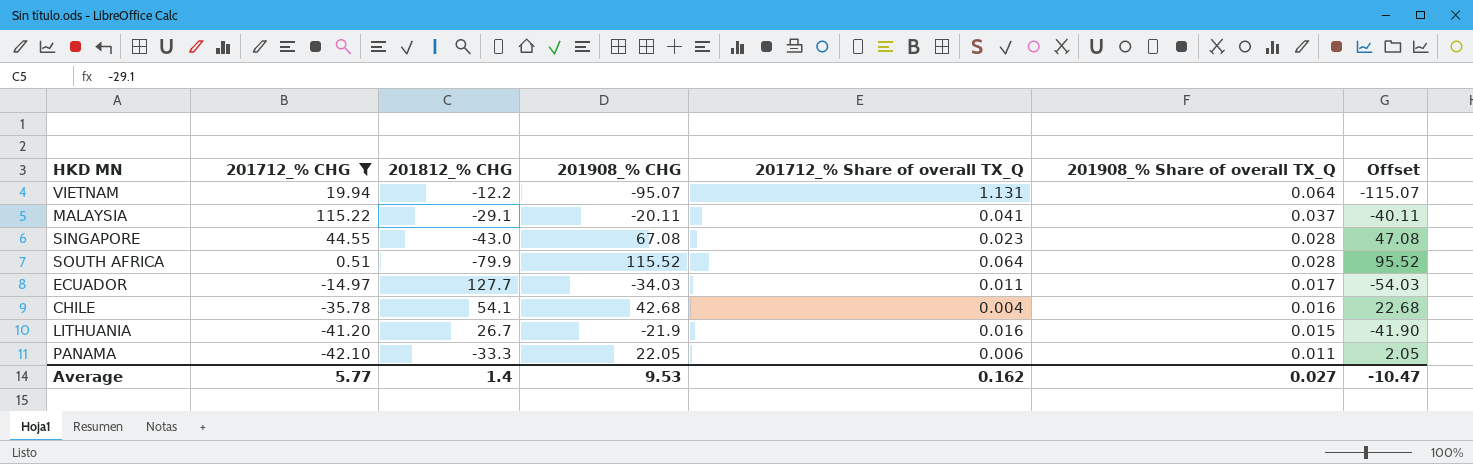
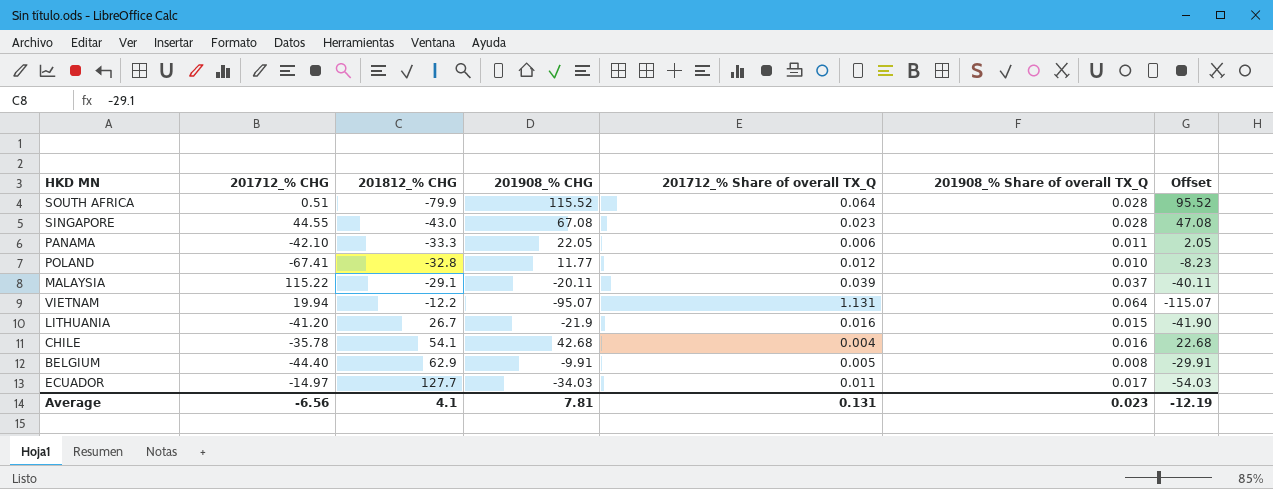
filter: 201712_% CHG >= -42.10 -> none
row order: 201908_% Share of overall TX_Q descending -> 201812_% CHG ascending
MALAYSIA | 201712_% Share of overall TX_Q: 0.041 -> 0.039
Average | 201712_% CHG: 5.77 -> -6.56
Average | 201812_% CHG: 1.4 -> 4.1
Average | 201908_% CHG: 9.53 -> 7.81
Average | 201712_% Share of overall TX_Q: 0.162 -> 0.131
Average | 201908_% Share of overall TX_Q: 0.027 -> 0.023
Average | Offset: -10.47 -> -12.19

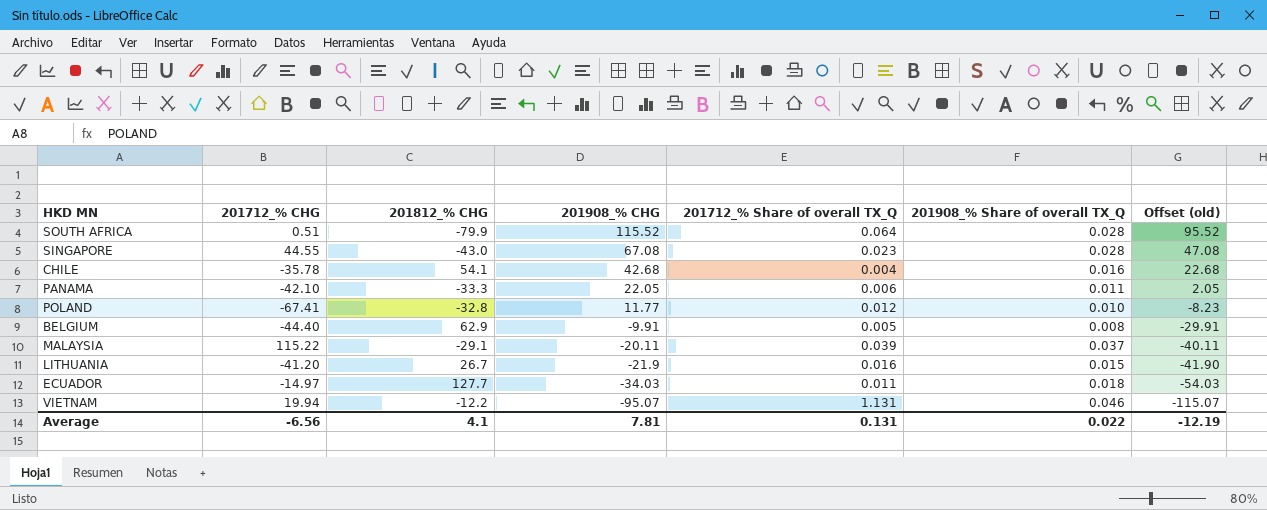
row order: 201812_% CHG ascending -> 201908_% CHG descending
column name: Offset -> Offset (old)
ECUADOR | 201908_% Share of overall TX_Q: 0.017 -> 0.018
VIETNAM | 201908_% Share of overall TX_Q: 0.064 -> 0.046
Average | 201908_% Share of overall TX_Q: 0.023 -> 0.022

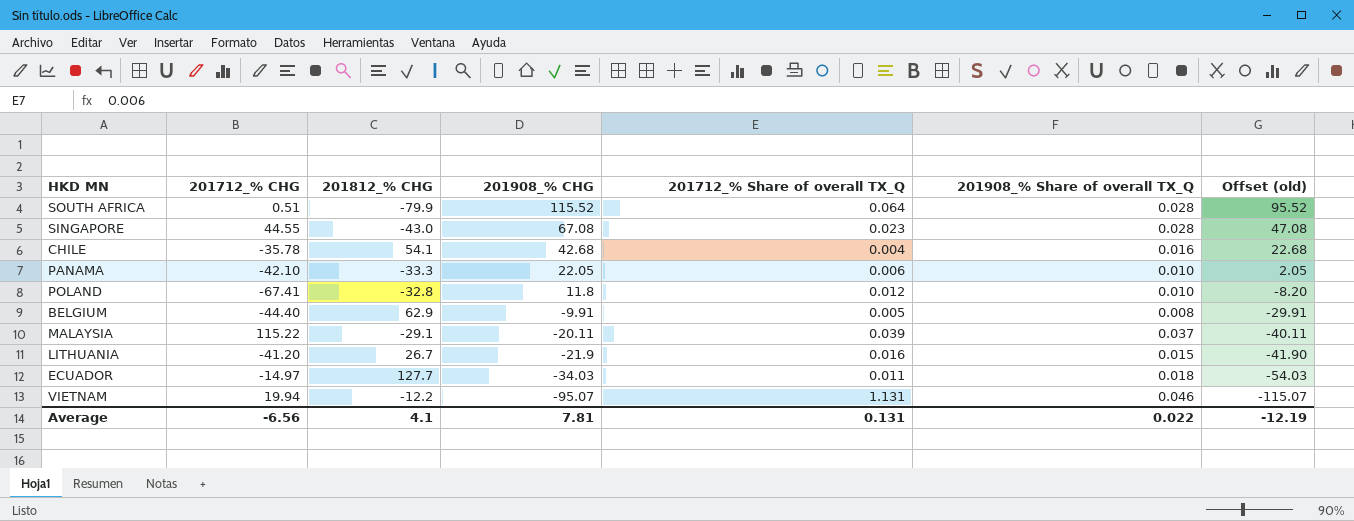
PANAMA | 201908_% Share of overall TX_Q: 0.011 -> 0.010
POLAND | 201908_% CHG: 11.77 -> 11.8
POLAND | Offset (old): -8.23 -> -8.20

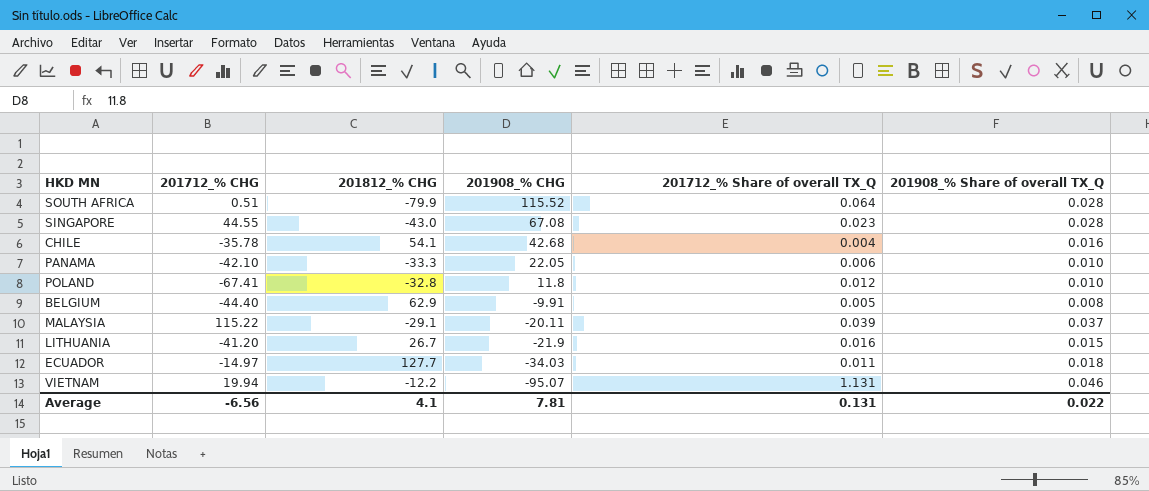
column Offset (old) | formula: [201908_% CHG] - 20 -> none

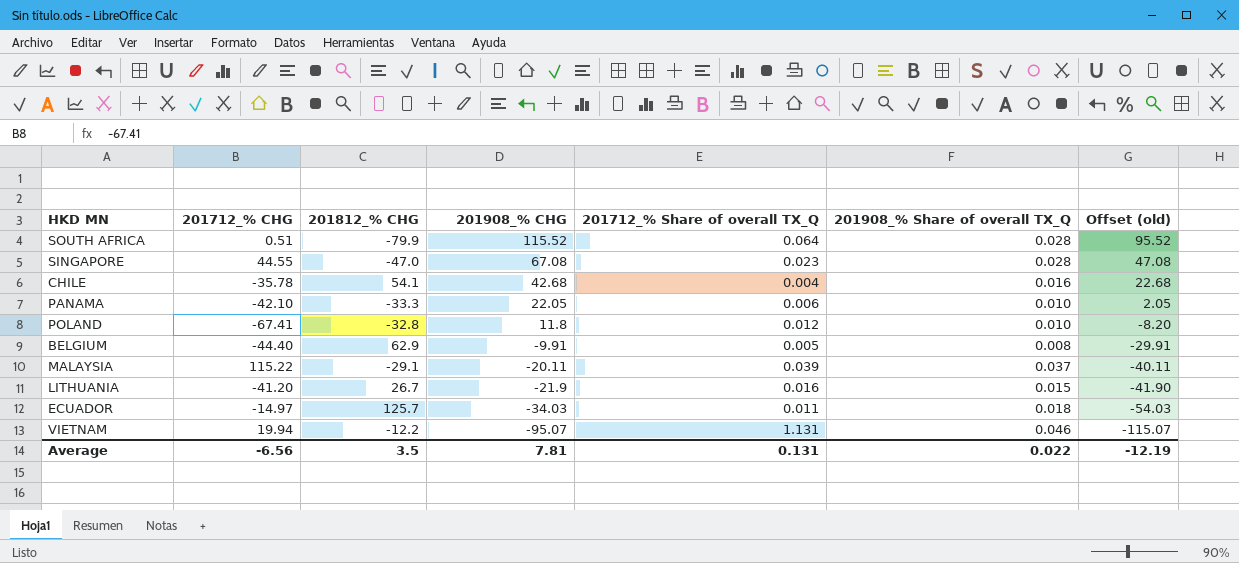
column Offset (old) | formula: none -> [201908_% CHG] - 20
SINGAPORE | 201812_% CHG: -43.0 -> -47.0
ECUADOR | 201812_% CHG: 127.7 -> 125.7
Average | 201812_% CHG: 4.1 -> 3.5

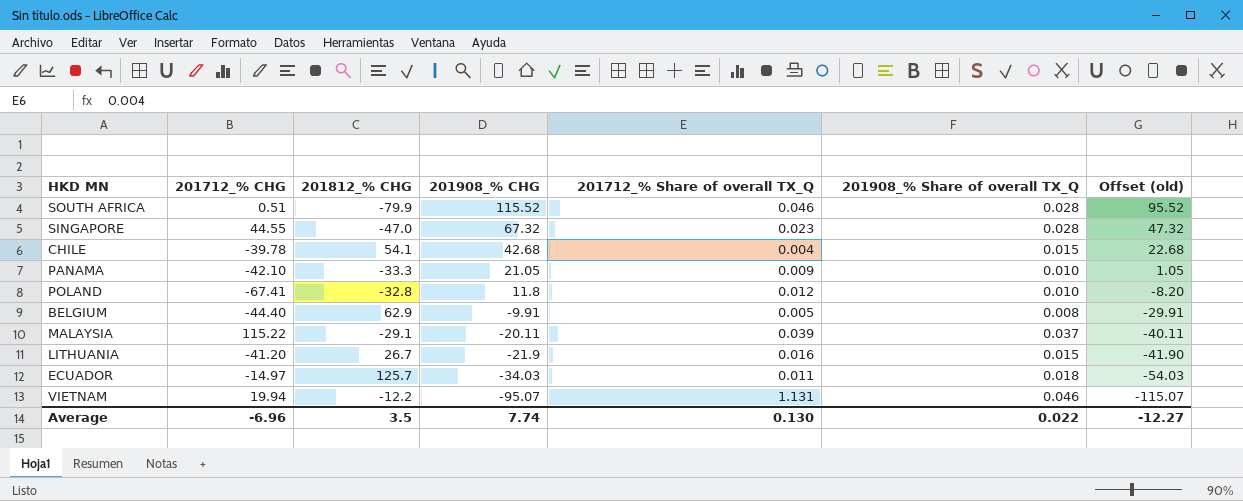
SOUTH AFRICA | 201712_% Share of overall TX_Q: 0.064 -> 0.046
SINGAPORE | 201908_% CHG: 67.08 -> 67.32
SINGAPORE | Offset (old): 47.08 -> 47.32
CHILE | 201712_% CHG: -35.78 -> -39.78
CHILE | 201908_% Share of overall TX_Q: 0.016 -> 0.015
PANAMA | 201908_% CHG: 22.05 -> 21.05
PANAMA | 201712_% Share of overall TX_Q: 0.006 -> 0.009
PANAMA | Offset (old): 2.05 -> 1.05
Average | 201712_% CHG: -6.56 -> -6.96
Average | 201908_% CHG: 7.81 -> 7.74
Average | 201712_% Share of overall TX_Q: 0.131 -> 0.130
Average | Offset (old): -12.19 -> -12.27

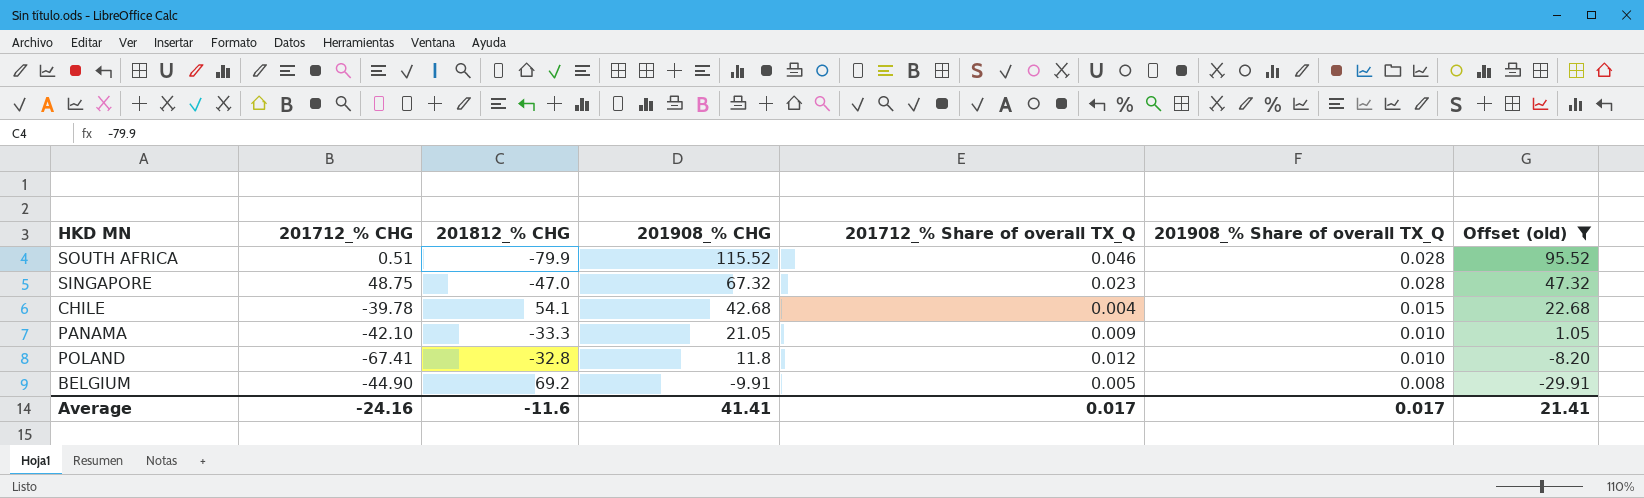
filter: none -> Offset (old) >= -29.91
SINGAPORE | 201712_% CHG: 44.55 -> 48.75
BELGIUM | 201712_% CHG: -44.40 -> -44.90
BELGIUM | 201812_% CHG: 62.9 -> 69.2
Average | 201712_% CHG: -6.96 -> -24.16
Average | 201812_% CHG: 3.5 -> -11.6
Average | 201908_% CHG: 7.74 -> 41.41
Average | 201712_% Share of overall TX_Q: 0.130 -> 0.017
Average | 201908_% Share of overall TX_Q: 0.022 -> 0.017
Average | Offset (old): -12.27 -> 21.41

